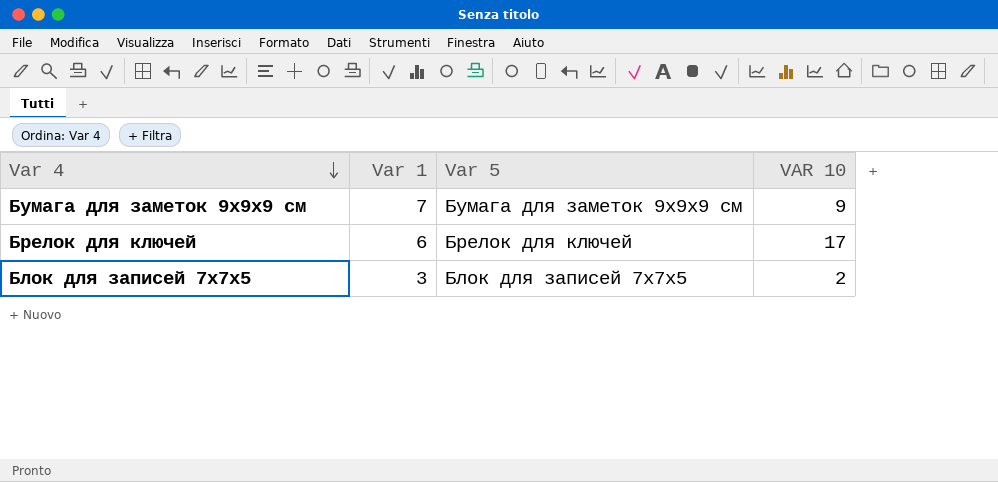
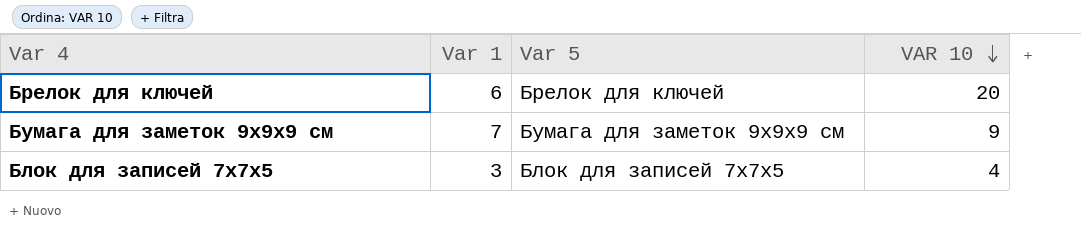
row order: Var 4 descending -> VAR 10 descending
Брелок для ключей | VAR 10: 17 -> 20
Блок для записей 7х7х5 | VAR 10: 2 -> 4

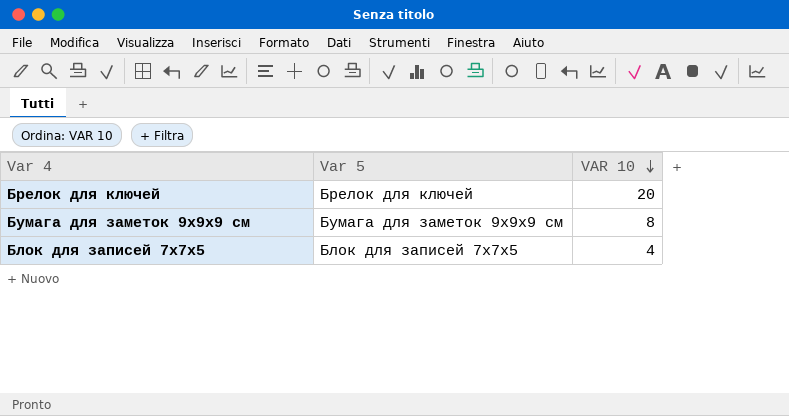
column Var 1 | position: 2 -> none
Бумага для заметок 9х9х9 см | VAR 10: 9 -> 8

